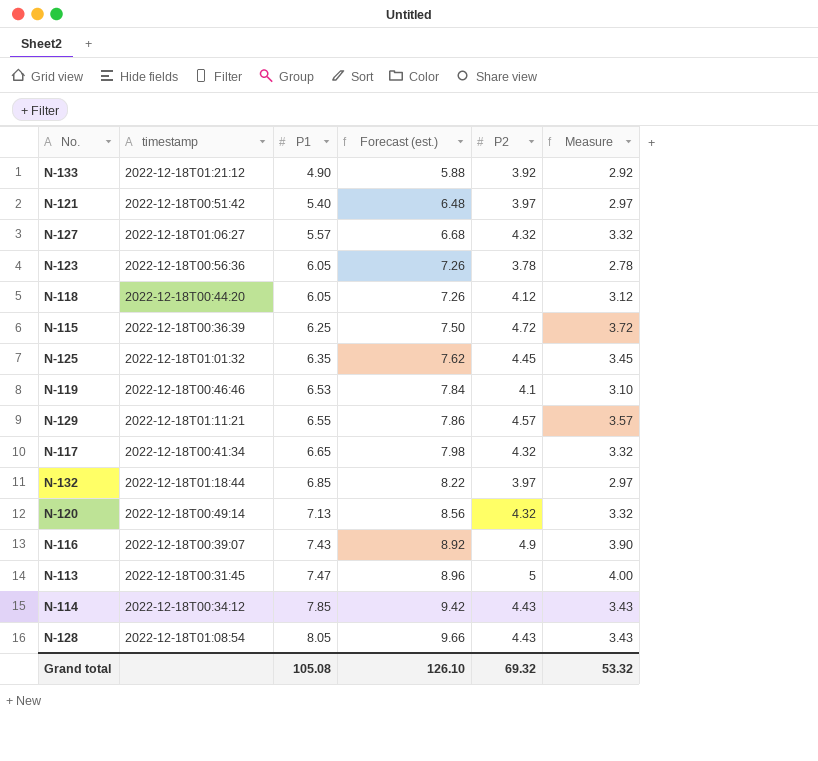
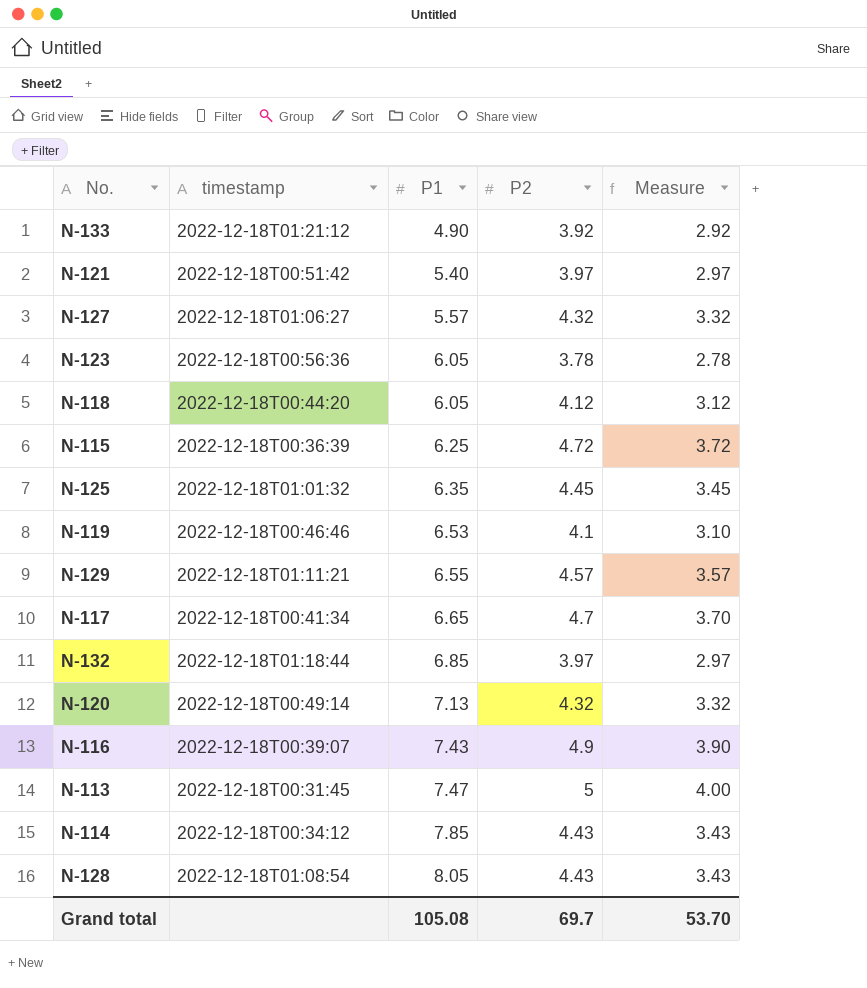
column Forecast (est.) | formula: [P1] * 1.2 -> none
N-117 | P2: 4.32 -> 4.7
N-117 | Measure: 3.32 -> 3.70
Grand total | P2: 69.32 -> 69.7
Grand total | Measure: 53.32 -> 53.70

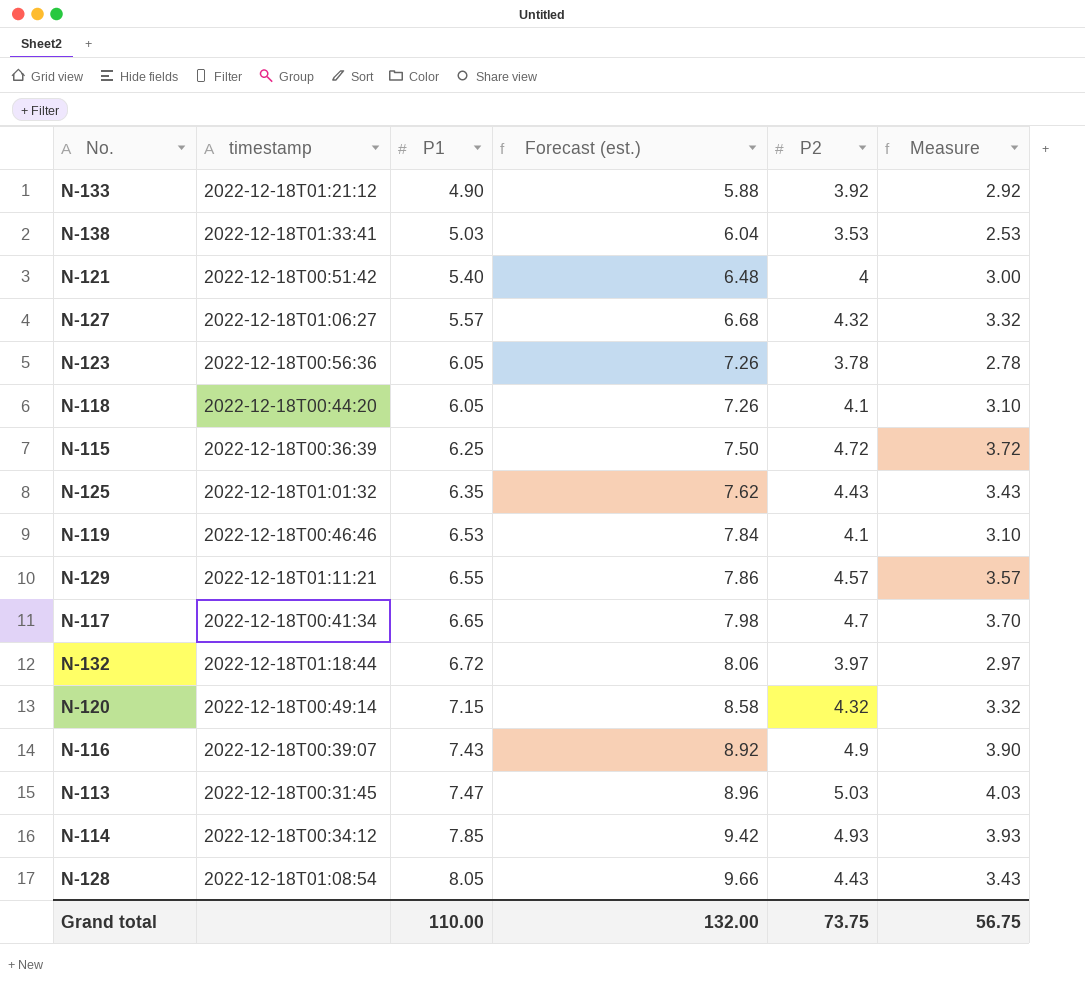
column Forecast (est.) | formula: none -> [P1] * 1.2
row N-138: none -> 2022-12-18T01:33:41 | 5.03 | 6.04 | 3.53 | 2.53
N-121 | P2: 3.97 -> 4
N-121 | Measure: 2.97 -> 3.00
N-118 | P2: 4.12 -> 4.1
N-118 | Measure: 3.12 -> 3.10
N-125 | P2: 4.45 -> 4.43
N-125 | Measure: 3.45 -> 3.43
N-132 | P1: 6.85 -> 6.72
N-120 | P1: 7.13 -> 7.15
N-113 | P2: 5 -> 5.03
N-113 | Measure: 4.00 -> 4.03
N-114 | P2: 4.43 -> 4.93
N-114 | Measure: 3.43 -> 3.93
Grand total | P1: 105.08 -> 110.00
Grand total | P2: 69.7 -> 73.75
Grand total | Measure: 53.70 -> 56.75

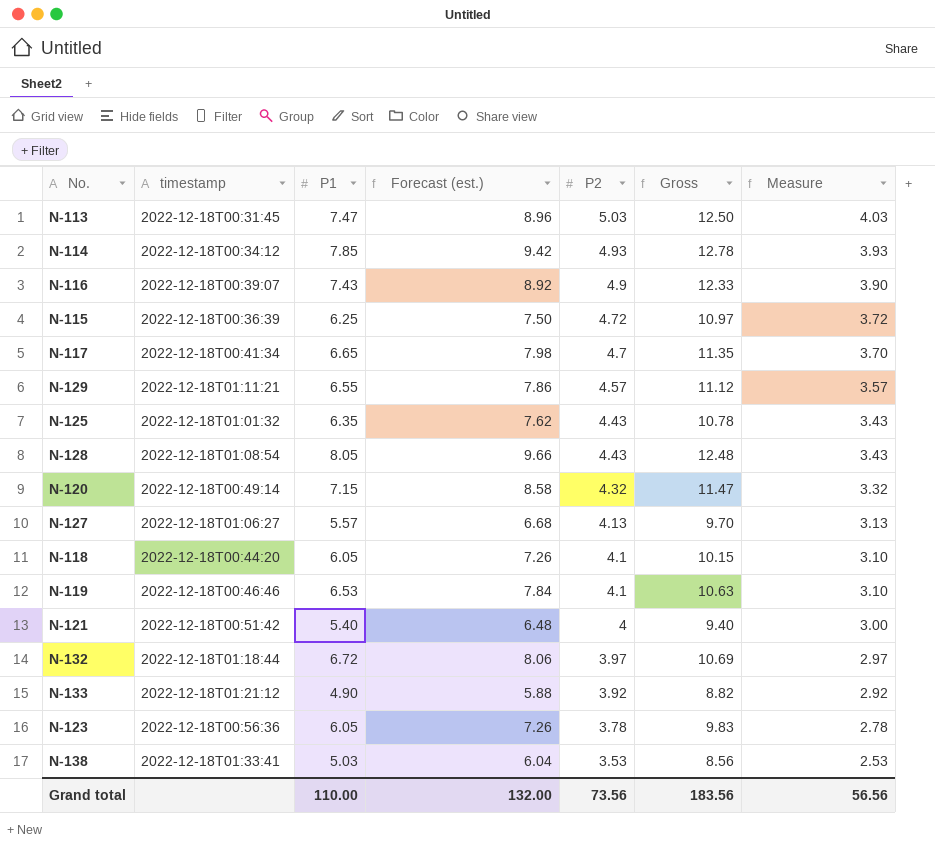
row order: P1 ascending -> P2 descending
column Gross | formula: none -> [P1] + [P2]
N-127 | P2: 4.32 -> 4.13
N-127 | Measure: 3.32 -> 3.13
Grand total | P2: 73.75 -> 73.56
Grand total | Measure: 56.75 -> 56.56

